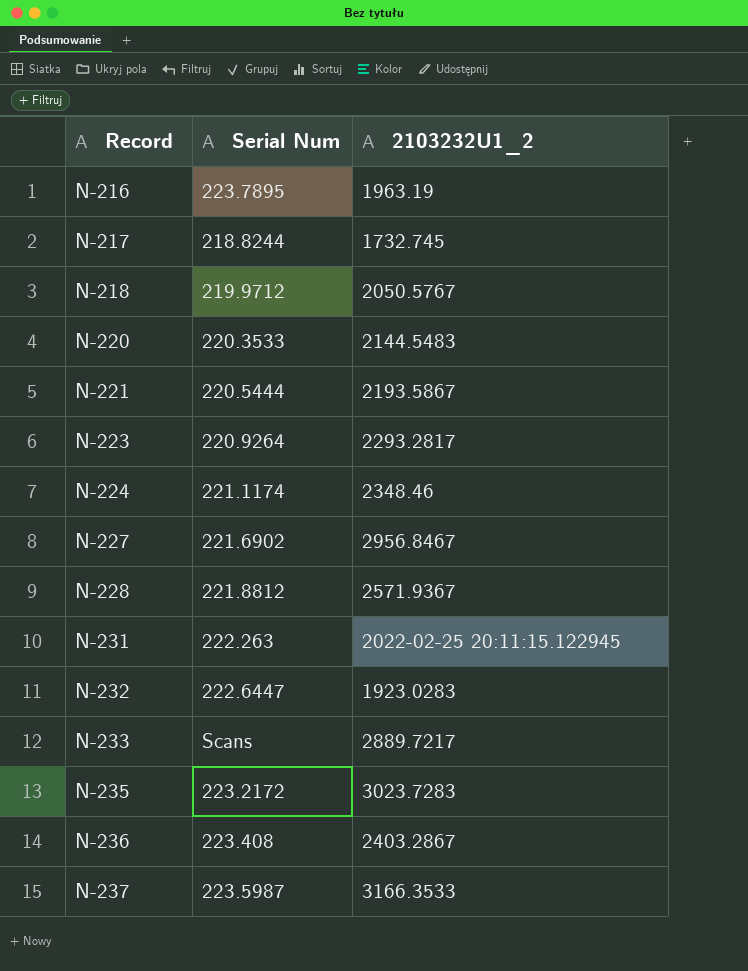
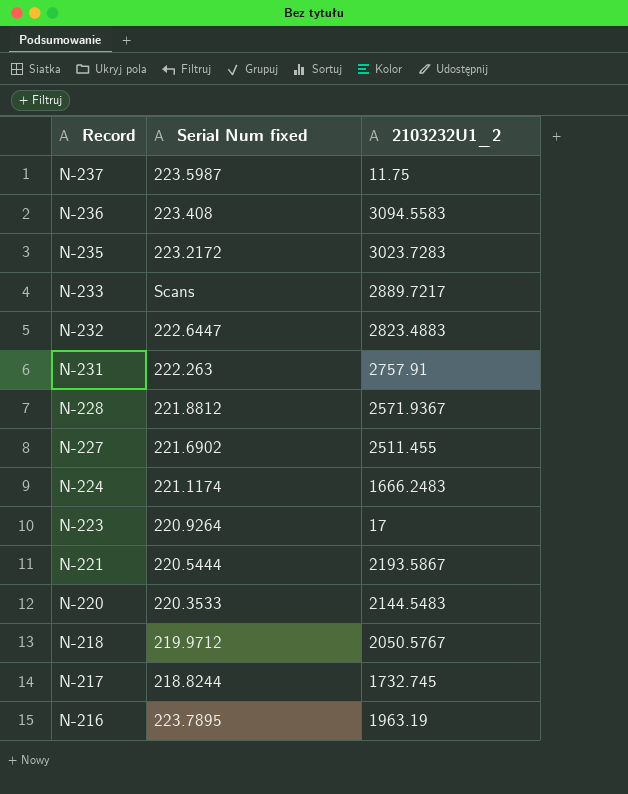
row order: Record ascending -> Record descending
column name: Serial Num -> Serial Num fixed
N-237 | 2103232U1_2: 3166.3533 -> 11.75
N-236 | 2103232U1_2: 2403.2867 -> 3094.5583
N-232 | 2103232U1_2: 1923.0283 -> 2823.4883
N-231 | 2103232U1_2: 2022-02-25 20:11:15.122945 -> 2757.91
N-227 | 2103232U1_2: 2956.8467 -> 2511.455
N-224 | 2103232U1_2: 2348.46 -> 1666.2483
N-223 | 2103232U1_2: 2293.2817 -> 17

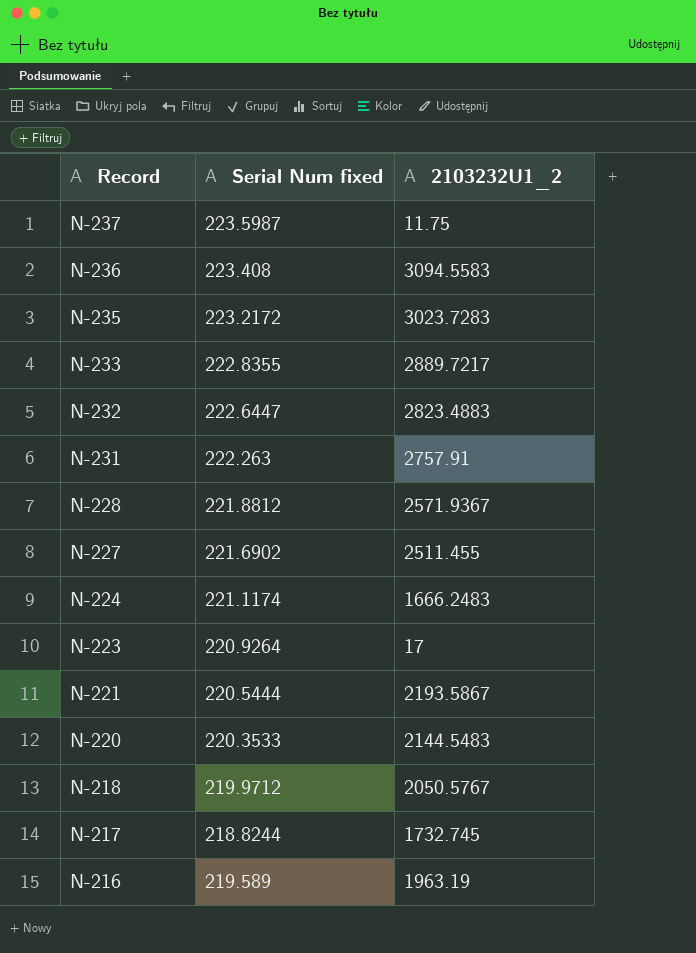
N-233 | Serial Num fixed: Scans -> 222.8355
N-216 | Serial Num fixed: 223.7895 -> 219.589

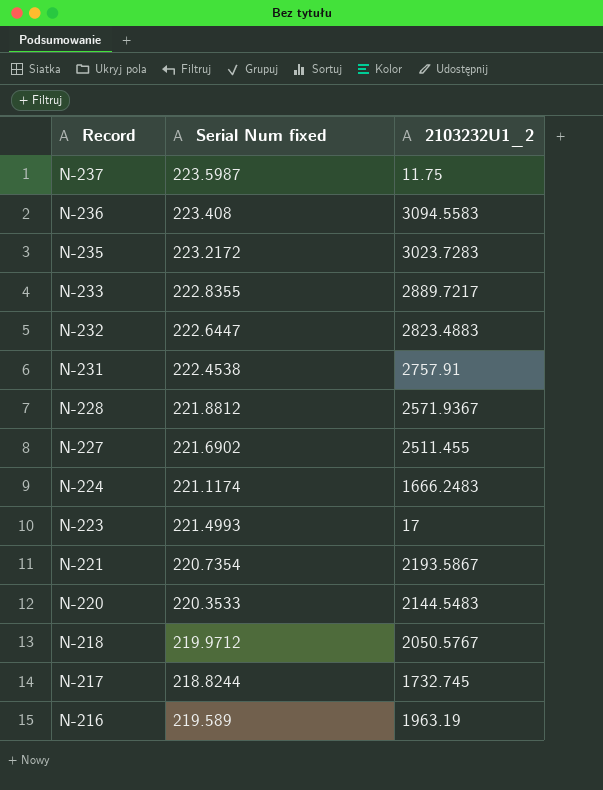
N-231 | Serial Num fixed: 222.263 -> 222.4538
N-223 | Serial Num fixed: 220.9264 -> 221.4993
N-221 | Serial Num fixed: 220.5444 -> 220.7354

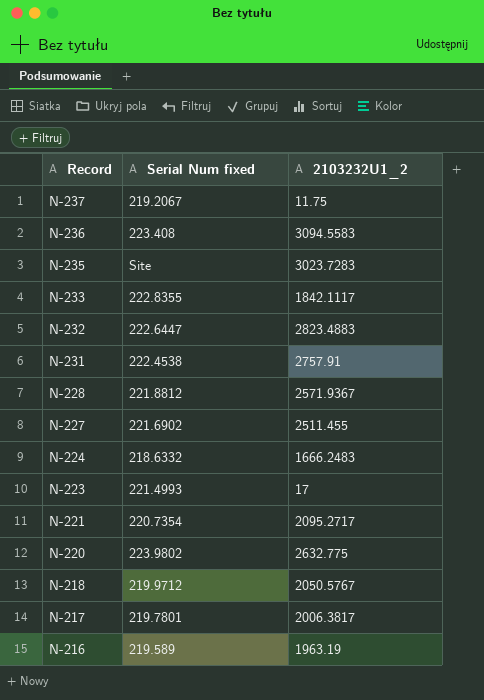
N-237 | Serial Num fixed: 223.5987 -> 219.2067
N-235 | Serial Num fixed: 223.2172 -> Site
N-233 | 2103232U1_2: 2889.7217 -> 1842.1117
N-224 | Serial Num fixed: 221.1174 -> 218.6332
N-221 | 2103232U1_2: 2193.5867 -> 2095.2717
N-220 | Serial Num fixed: 220.3533 -> 223.9802
N-220 | 2103232U1_2: 2144.5483 -> 2632.775
N-217 | Serial Num fixed: 218.8244 -> 219.7801
N-217 | 2103232U1_2: 1732.745 -> 2006.3817

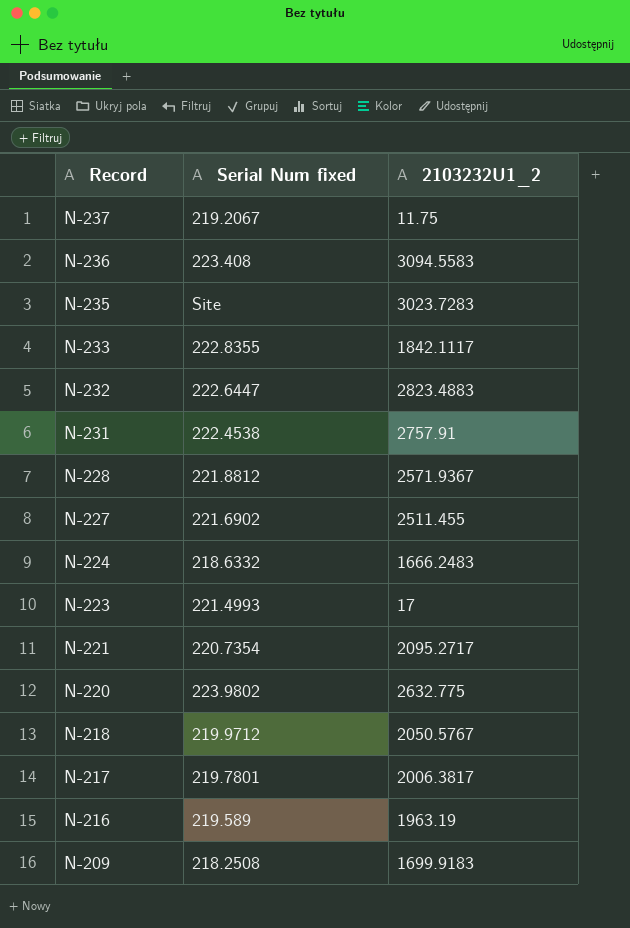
row N-209: none -> 218.2508 | 1699.9183

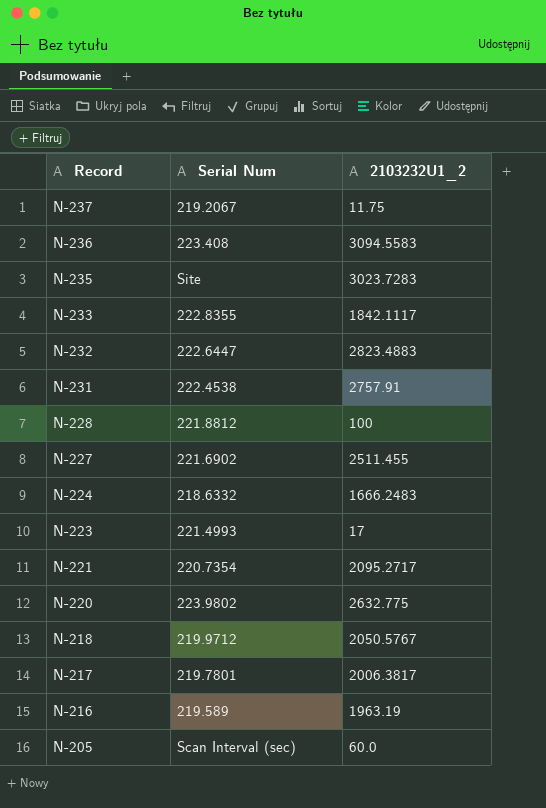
column name: Serial Num fixed -> Serial Num
row N-209: 218.2508 | 1699.9183 -> none
N-228 | 2103232U1_2: 2571.9367 -> 100
row N-205: none -> Scan Interval (sec) | 60.0

